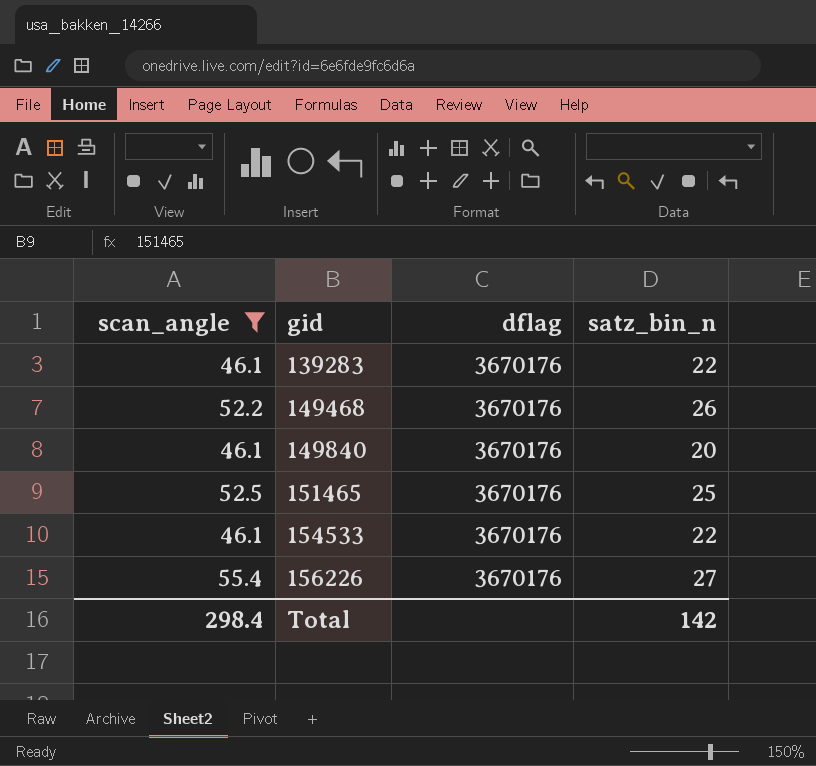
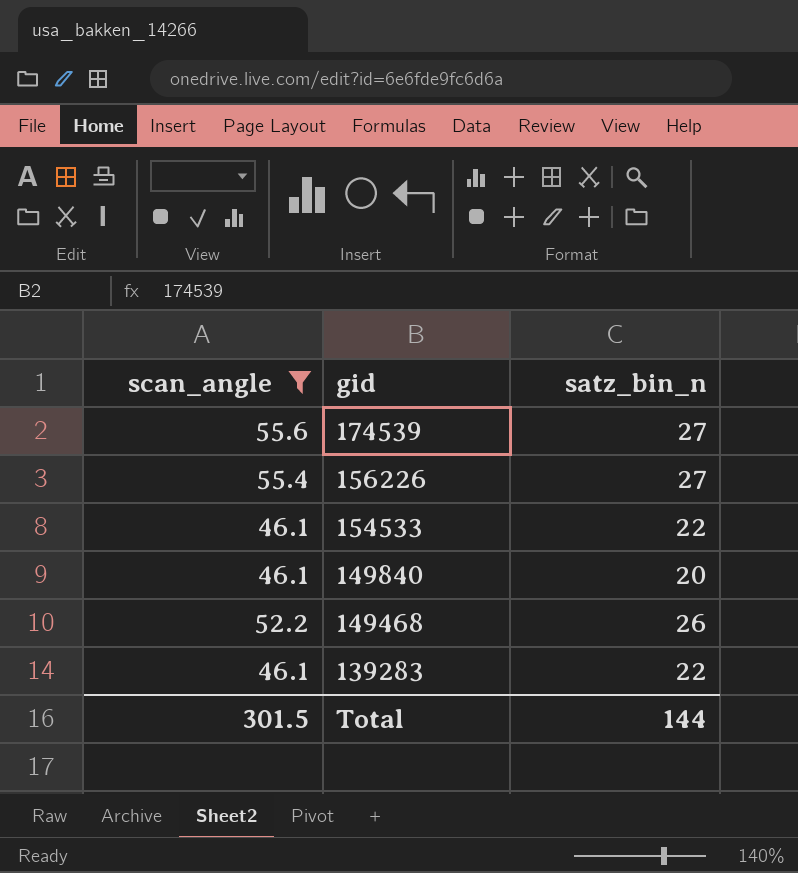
row order: gid ascending -> gid descending
column dflag | position: 3 -> none
row 151465: 52.5 | 3670176 | 25 -> none
row 174539: none -> 55.6 | 27
Total | scan_angle: 298.4 -> 301.5
Total | satz_bin_n: 142 -> 144

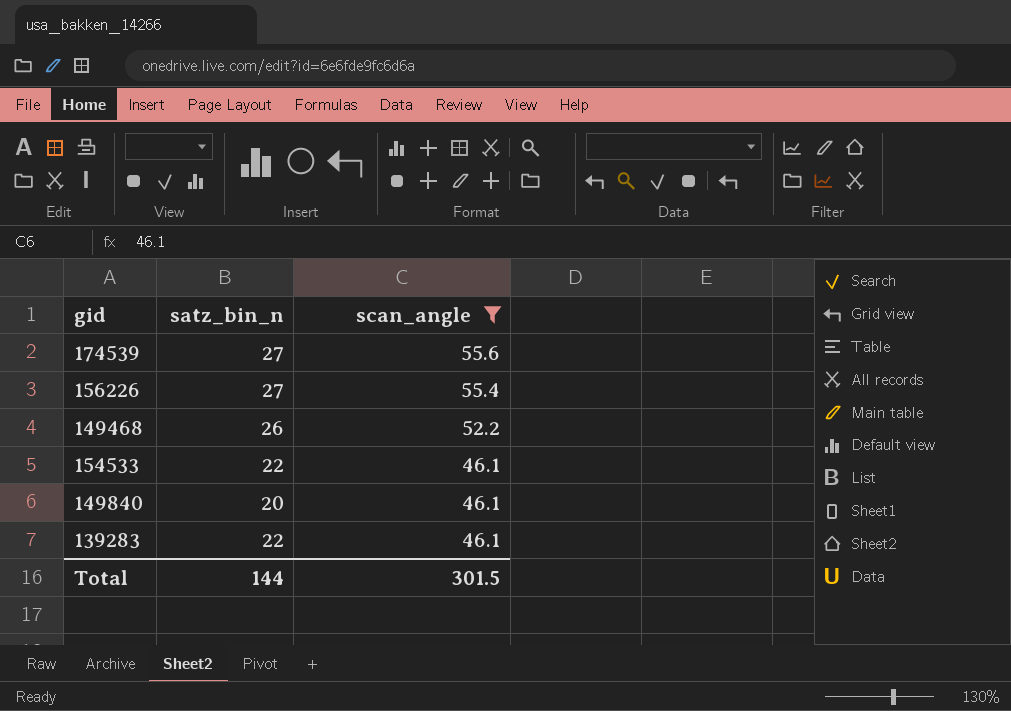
row order: gid descending -> scan_angle descending
column scan_angle | position: 1 -> 3

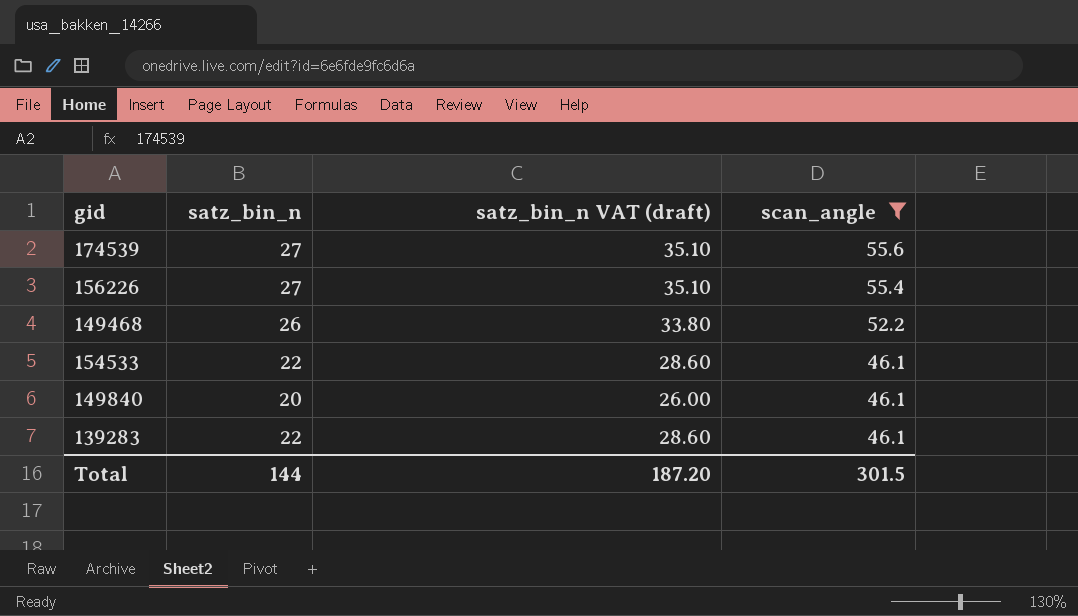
column satz_bin_n VAT (draft) | formula: none -> [satz_bin_n] * 1.3

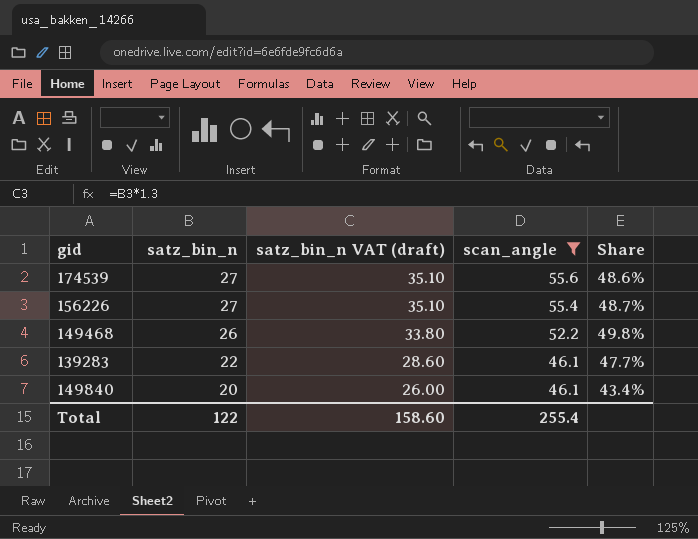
row order: scan_angle descending -> satz_bin_n descending
column Share | formula: none -> [satz_bin_n] / [scan_angle]
row 154533: 22 | 28.60 | 46.1 -> none
Total | satz_bin_n: 144 -> 122
Total | satz_bin_n VAT (draft): 187.20 -> 158.60
Total | scan_angle: 301.5 -> 255.4

